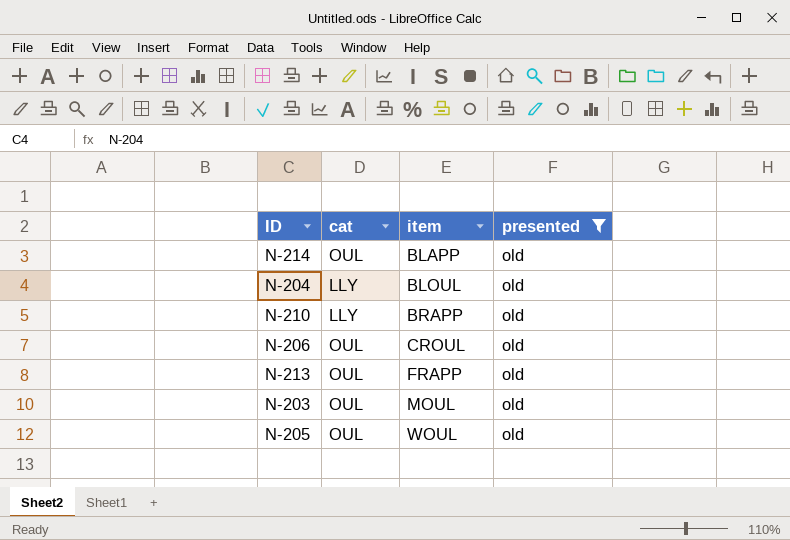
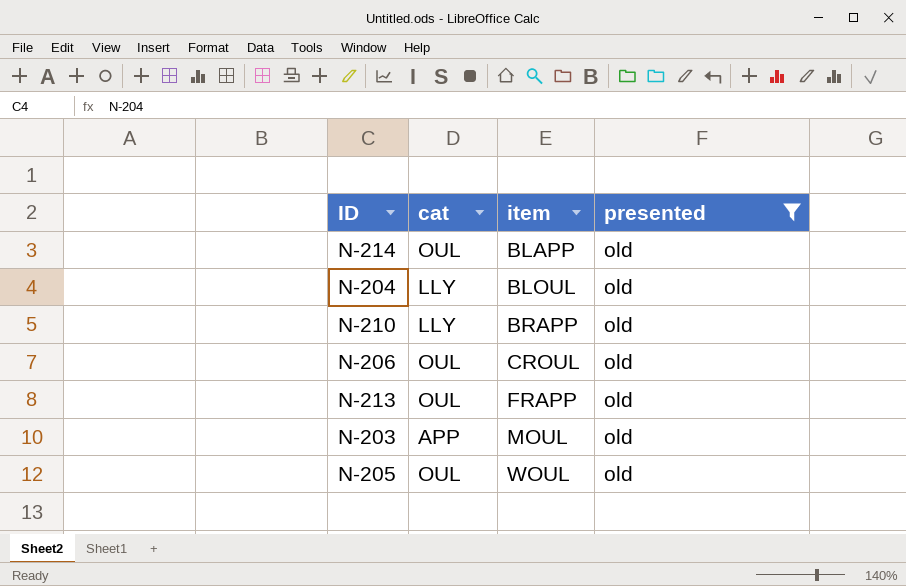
N-203 | cat: OUL -> APP

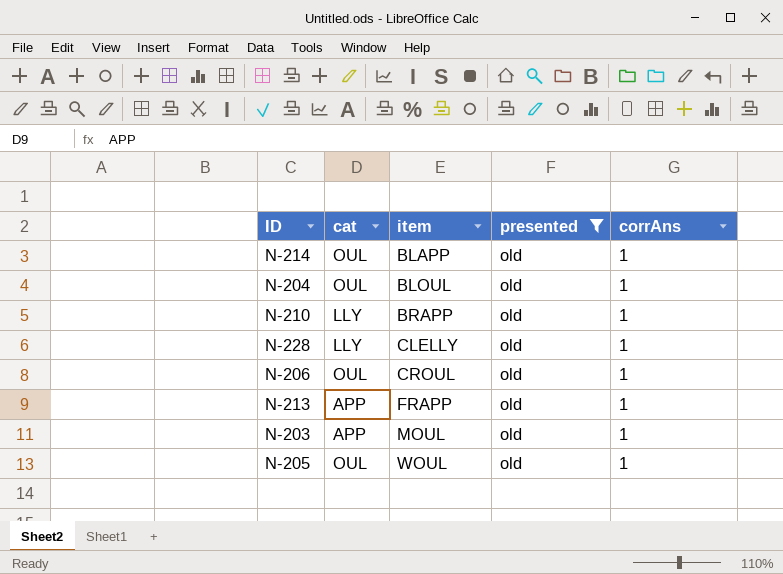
column corrAns | position: none -> 5
N-204 | cat: LLY -> OUL
row N-228: none -> LLY | CLELLY | old | 1
N-213 | cat: OUL -> APP

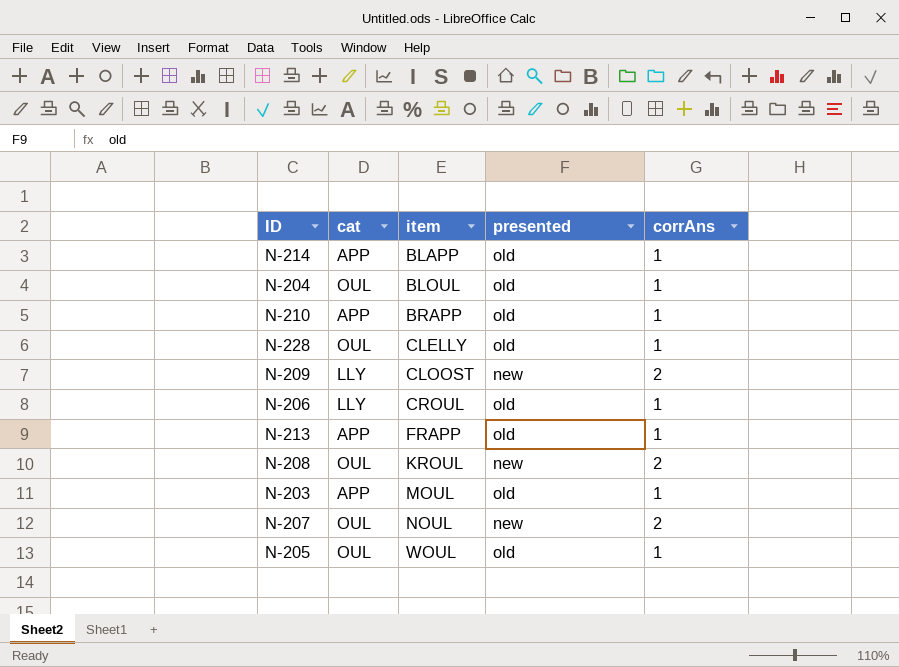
filter: presented = old -> none
N-214 | cat: OUL -> APP
N-210 | cat: LLY -> APP
N-228 | cat: LLY -> OUL
N-206 | cat: OUL -> LLY

